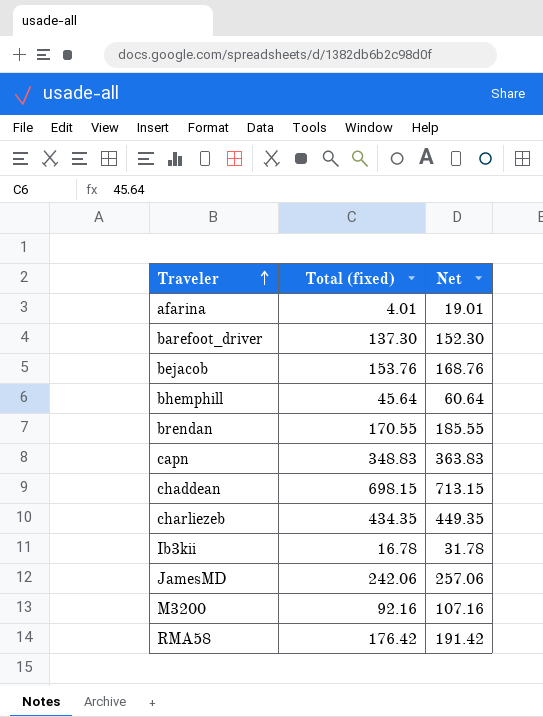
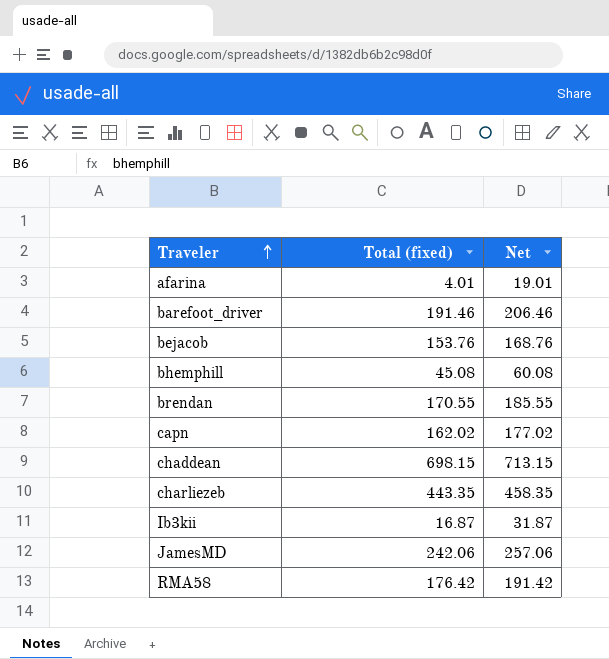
row M3200: 92.16 | 107.16 -> none
barefoot_driver | Total (fixed): 137.30 -> 191.46
barefoot_driver | Net: 152.30 -> 206.46
bhemphill | Total (fixed): 45.64 -> 45.08
bhemphill | Net: 60.64 -> 60.08
capn | Total (fixed): 348.83 -> 162.02
capn | Net: 363.83 -> 177.02
charliezeb | Total (fixed): 434.35 -> 443.35
charliezeb | Net: 449.35 -> 458.35
Ib3kii | Total (fixed): 16.78 -> 16.87
Ib3kii | Net: 31.78 -> 31.87

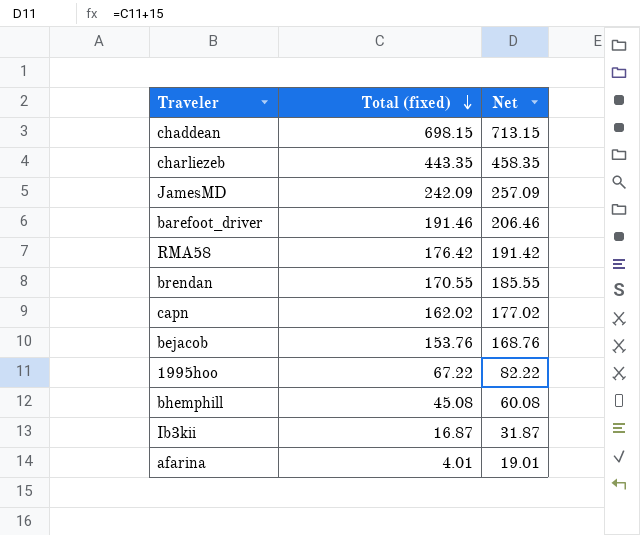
row order: Traveler ascending -> Total (fixed) descending
JamesMD | Total (fixed): 242.06 -> 242.09
JamesMD | Net: 257.06 -> 257.09
row 1995hoo: none -> 67.22 | 82.22

